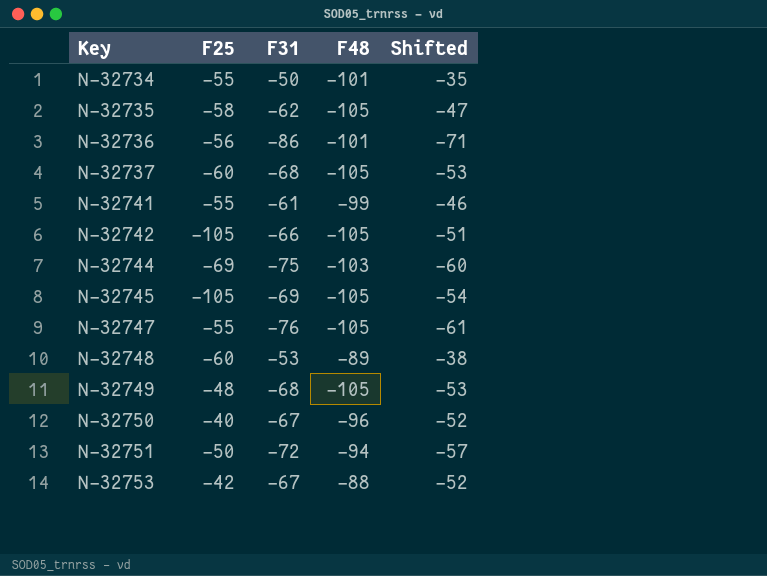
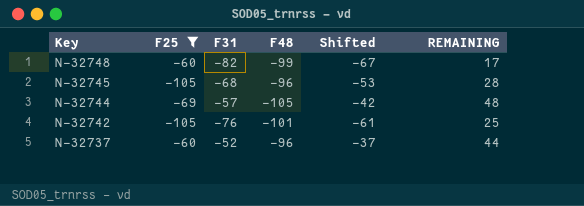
filter: none -> F25 <= -60
row order: Key ascending -> Key descending
column REMAINING | formula: none -> [F31] - [F48]
N-32748 | F31: -53 -> -82
N-32748 | F48: -89 -> -99
N-32748 | Shifted: -38 -> -67
N-32745 | F31: -69 -> -68
N-32745 | F48: -105 -> -96
N-32745 | Shifted: -54 -> -53
N-32744 | F31: -75 -> -57
N-32744 | F48: -103 -> -105
N-32744 | Shifted: -60 -> -42
N-32742 | F31: -66 -> -76
N-32742 | F48: -105 -> -101
N-32742 | Shifted: -51 -> -61
N-32737 | F31: -68 -> -52
N-32737 | F48: -105 -> -96
N-32737 | Shifted: -53 -> -37

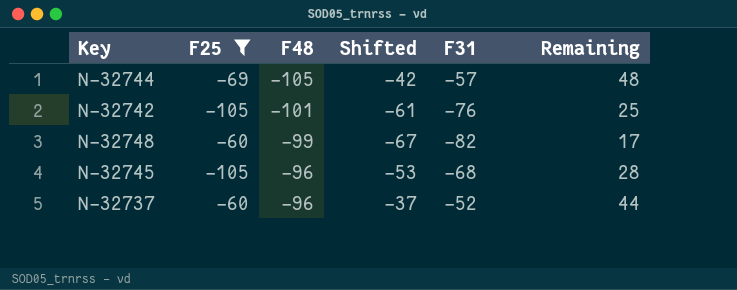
row order: Key descending -> F48 ascending
column F31 | position: 3 -> 5
column name: REMAINING -> Remaining

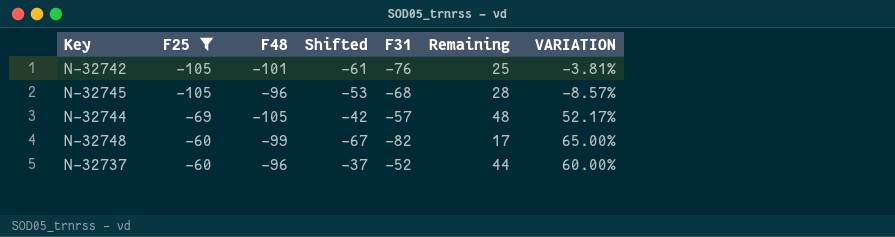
row order: F48 ascending -> F25 ascending
column VARIATION | formula: none -> ([F48] - [F25]) / [F25]

